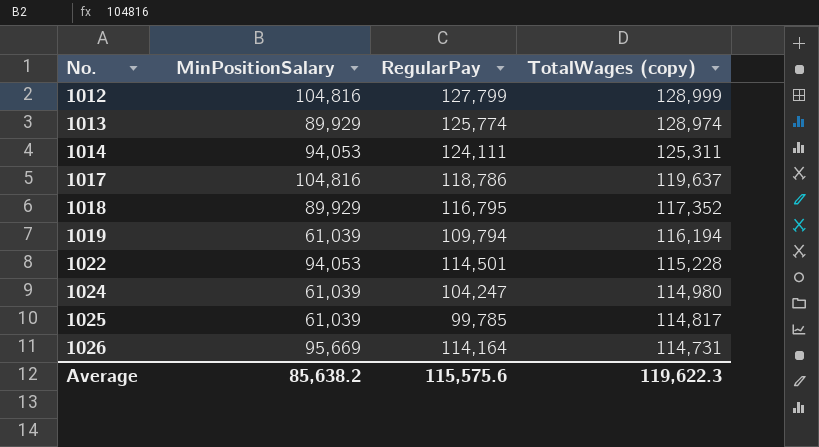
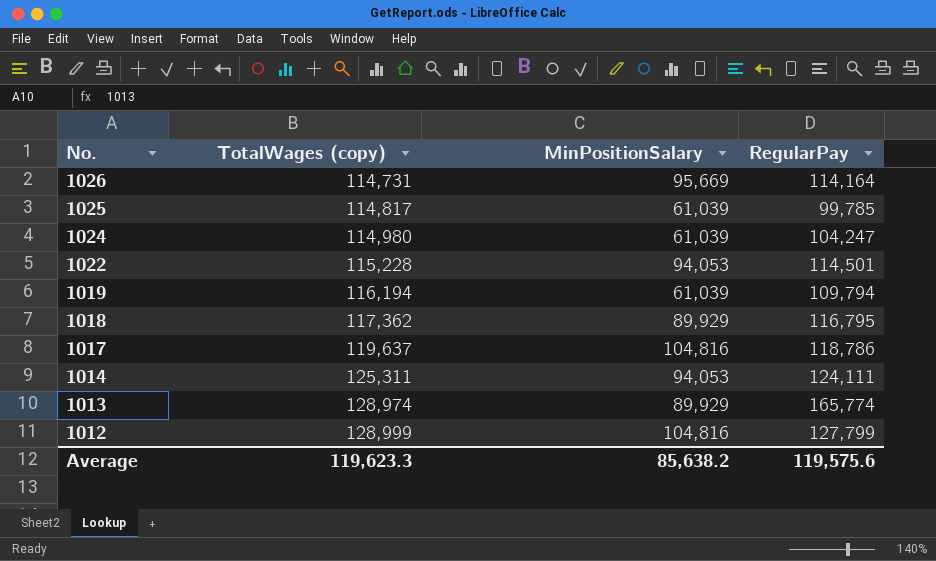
row order: No. ascending -> No. descending
column TotalWages (copy) | position: 4 -> 2
1018 | TotalWages (copy): 117,352 -> 117,362
1013 | RegularPay: 125,774 -> 165,774
Average | TotalWages (copy): 119,622.3 -> 119,623.3
Average | RegularPay: 115,575.6 -> 119,575.6

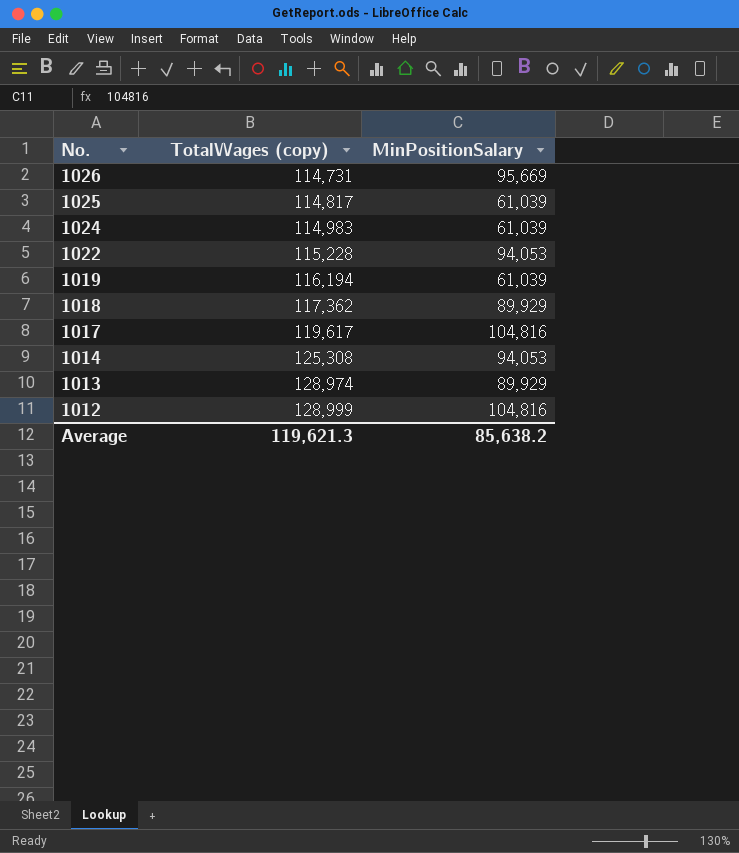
column RegularPay | position: 4 -> none
1024 | TotalWages (copy): 114,980 -> 114,983
1017 | TotalWages (copy): 119,637 -> 119,617
1014 | TotalWages (copy): 125,311 -> 125,308
Average | TotalWages (copy): 119,623.3 -> 119,621.3

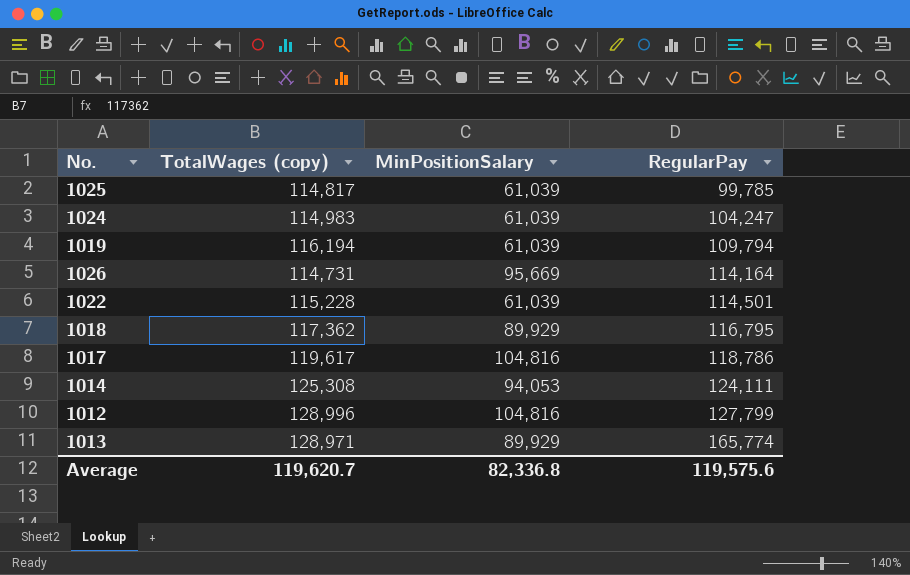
row order: No. descending -> RegularPay ascending
column RegularPay | position: none -> 4
1022 | MinPositionSalary: 94,053 -> 61,039
1012 | TotalWages (copy): 128,999 -> 128,996
1013 | TotalWages (copy): 128,974 -> 128,971
Average | TotalWages (copy): 119,621.3 -> 119,620.7
Average | MinPositionSalary: 85,638.2 -> 82,336.8

